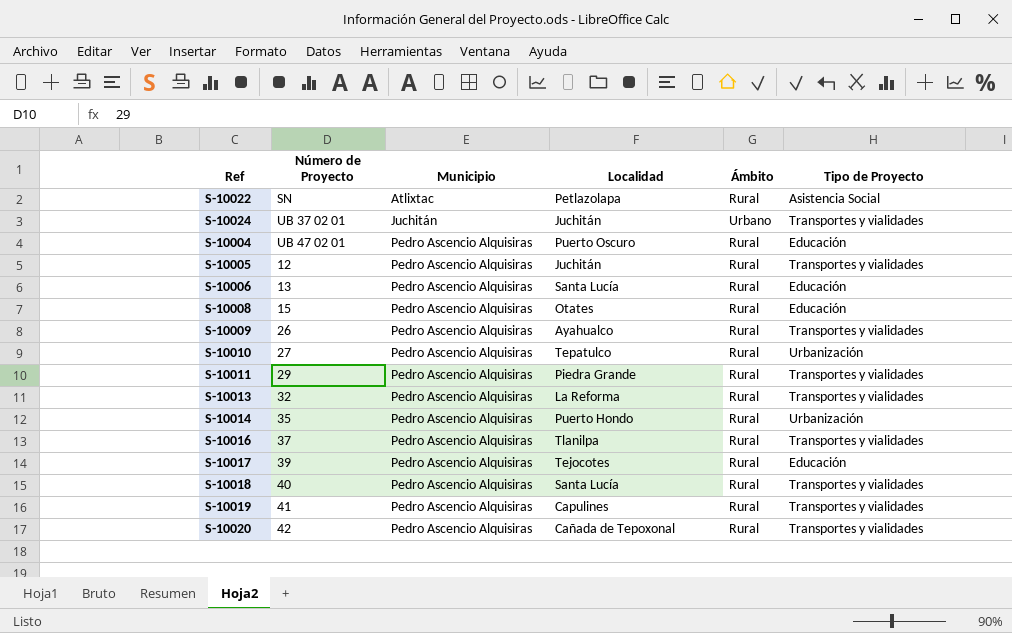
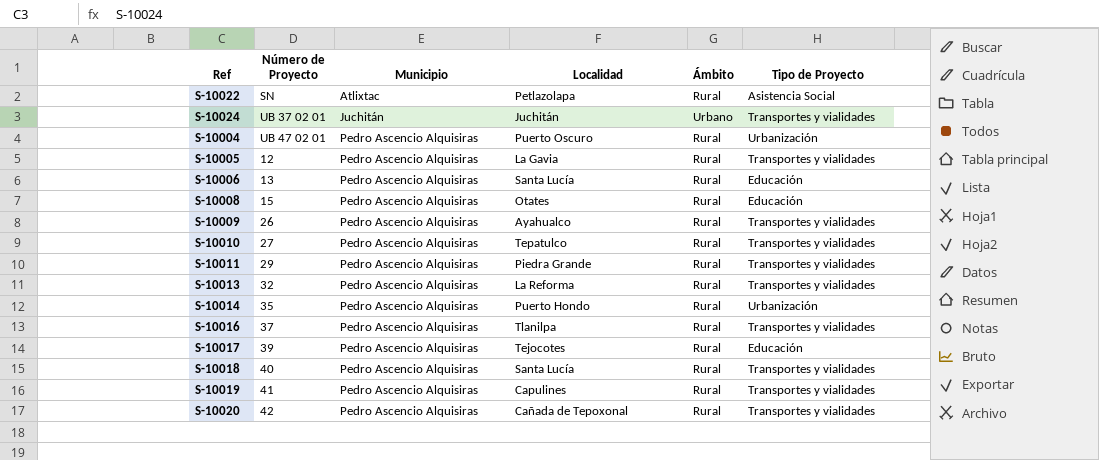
S-10004 | Tipo de Proyecto: Educación -> Urbanización
S-10005 | Localidad: Juchitán -> La Gavia
S-10010 | Tipo de Proyecto: Urbanización -> Transportes y vialidades

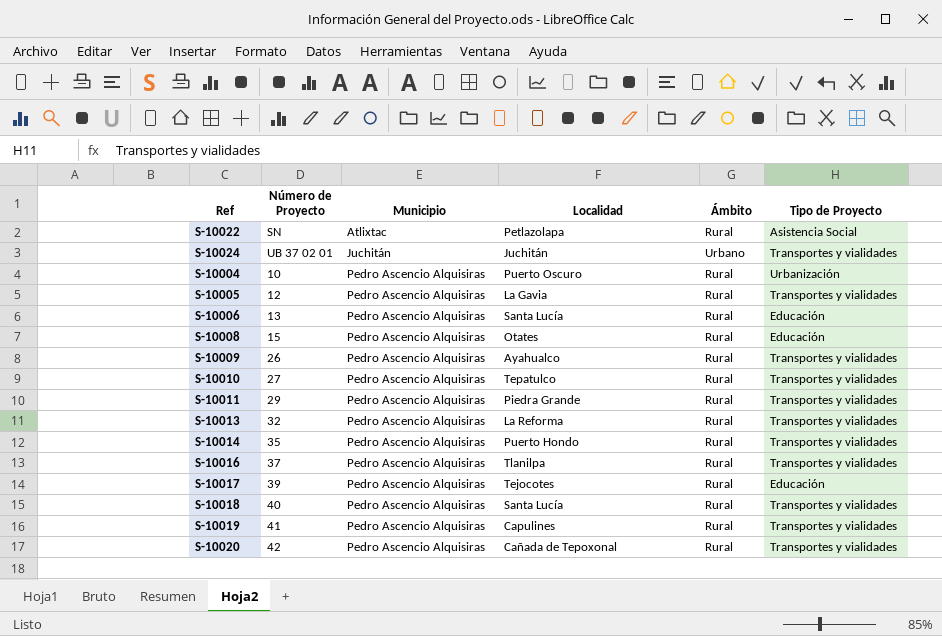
S-10004 | Número de Proyecto: UB 47 02 01 -> 10
S-10014 | Tipo de Proyecto: Urbanización -> Transportes y vialidades

